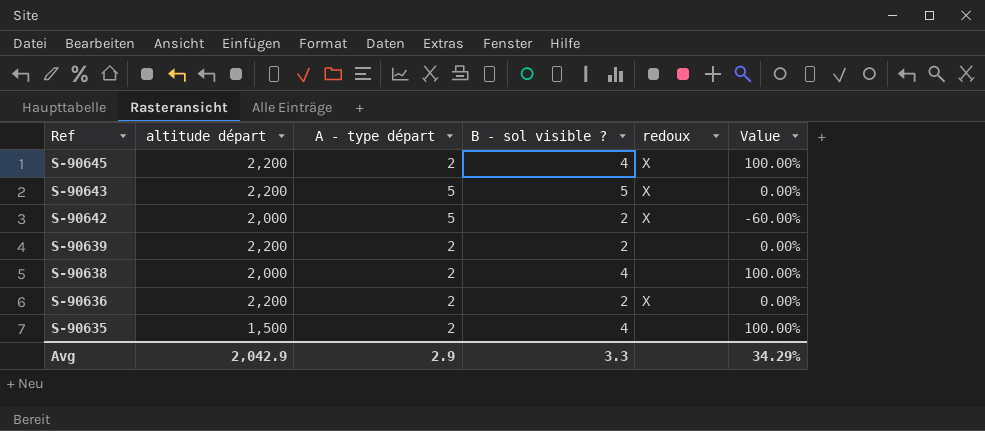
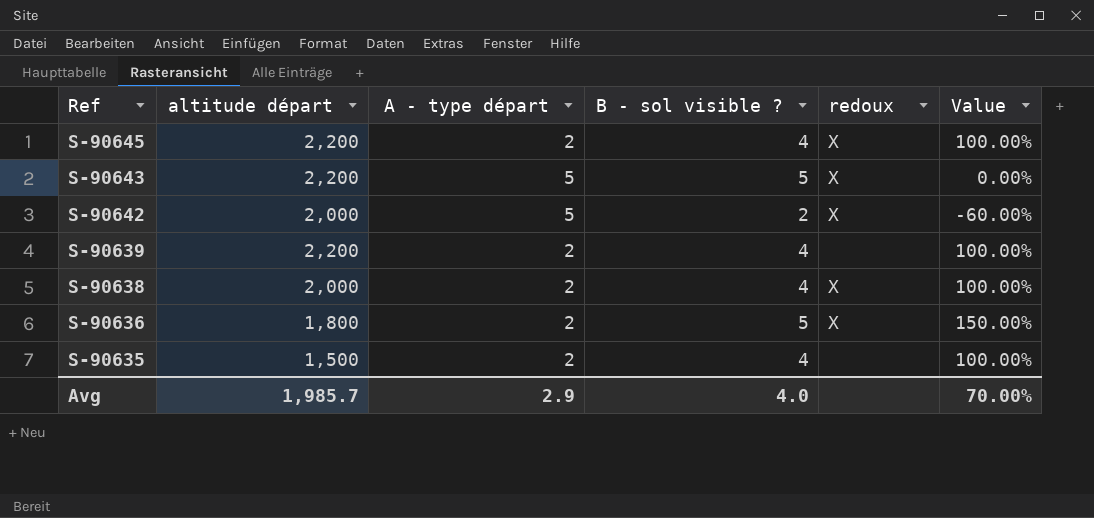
S-90639 | B - sol visible ?: 2 -> 4
S-90639 | Value: 0.00% -> 100.00%
S-90638 | redoux: none -> X
S-90636 | altitude départ: 2,200 -> 1,800
S-90636 | B - sol visible ?: 2 -> 5
S-90636 | Value: 0.00% -> 150.00%
Avg | altitude départ: 2,042.9 -> 1,985.7
Avg | B - sol visible ?: 3.3 -> 4.0
Avg | Value: 34.29% -> 70.00%

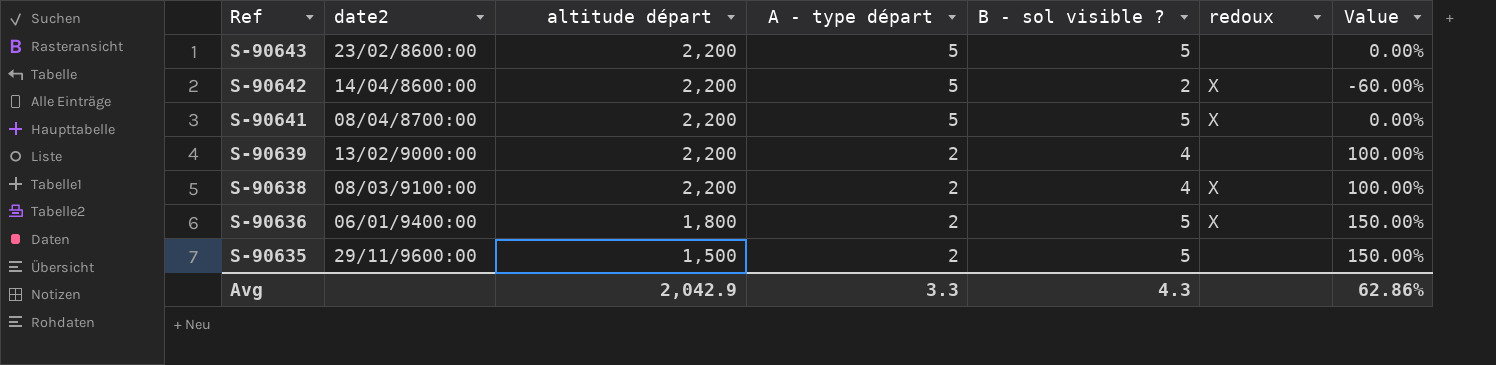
column date2 | position: none -> 2
row S-90645: 2,200 | 2 | 4 | X | 100.00% -> none
S-90643 | redoux: X -> none
S-90642 | altitude départ: 2,000 -> 2,200
row S-90641: none -> 08/04/8700:00 | 2,200 | 5 | 5 | X | 0.00%
S-90638 | altitude départ: 2,000 -> 2,200
S-90635 | B - sol visible ?: 4 -> 5
S-90635 | Value: 100.00% -> 150.00%
Avg | altitude départ: 1,985.7 -> 2,042.9
Avg | A - type départ: 2.9 -> 3.3
Avg | B - sol visible ?: 4.0 -> 4.3
Avg | Value: 70.00% -> 62.86%

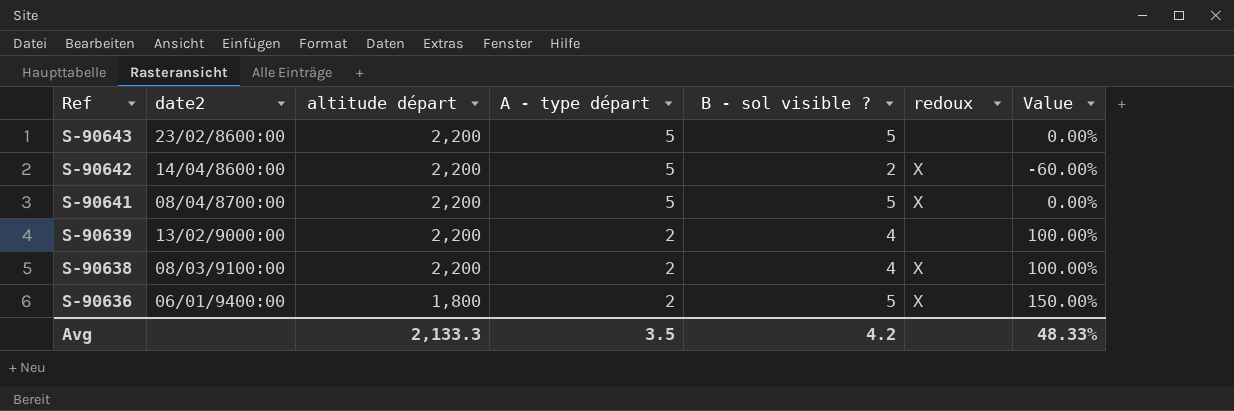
row S-90635: 29/11/9600:00 | 1,500 | 2 | 5 | none | 150.00% -> none
Avg | altitude départ: 2,042.9 -> 2,133.3
Avg | A - type départ: 3.3 -> 3.5
Avg | B - sol visible ?: 4.3 -> 4.2
Avg | Value: 62.86% -> 48.33%

